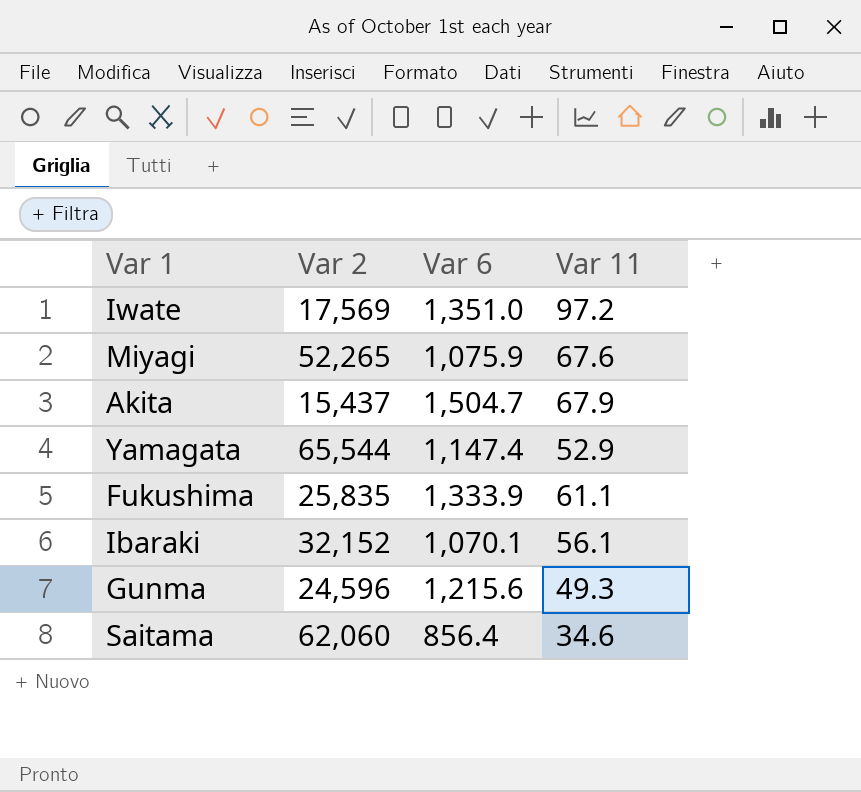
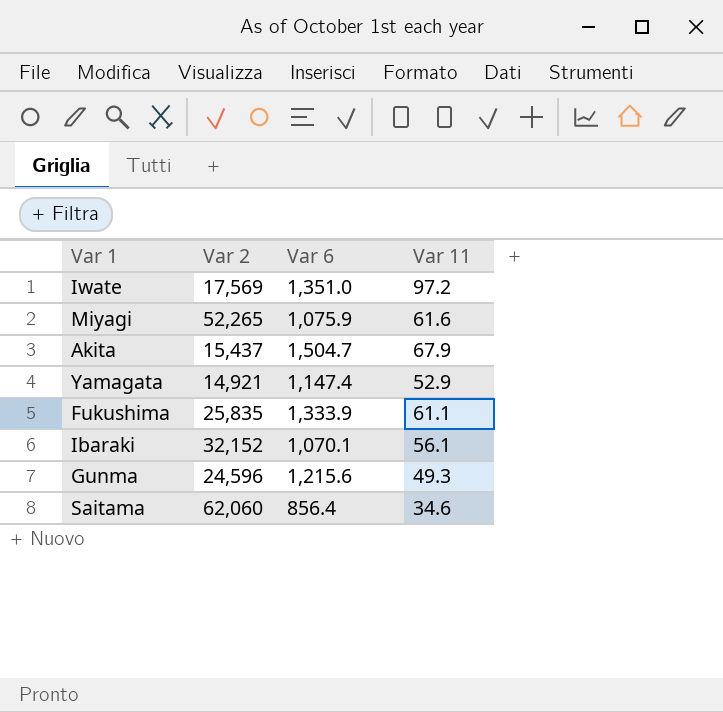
Miyagi | Var 11: 67.6 -> 61.6
Yamagata | Var 2: 65,544 -> 14,921

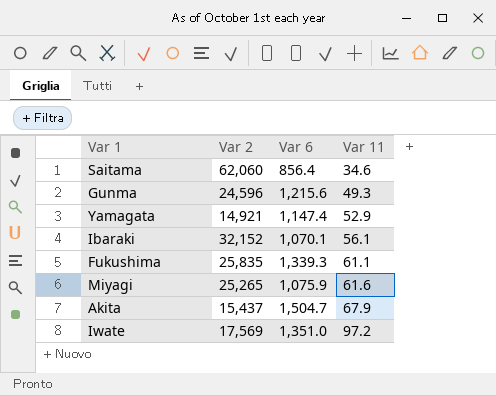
row order: none -> Var 11 ascending
Fukushima | Var 6: 1,333.9 -> 1,339.3
Miyagi | Var 2: 52,265 -> 25,265

